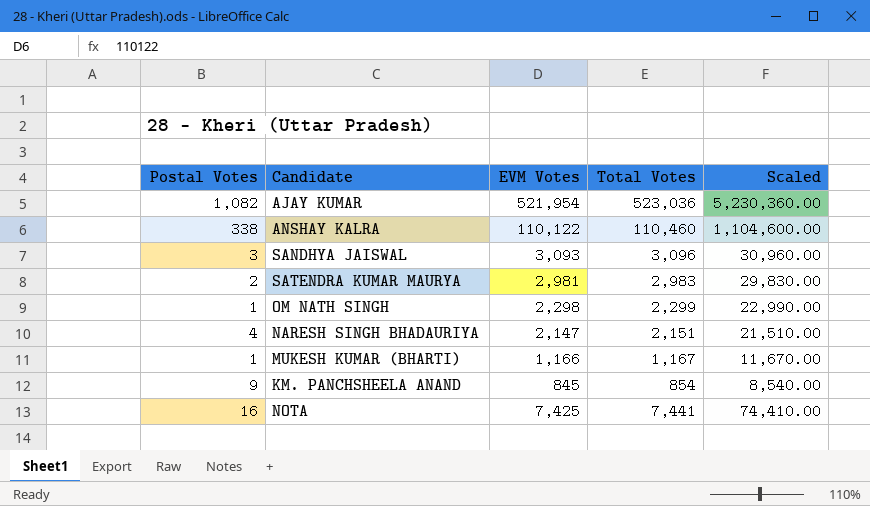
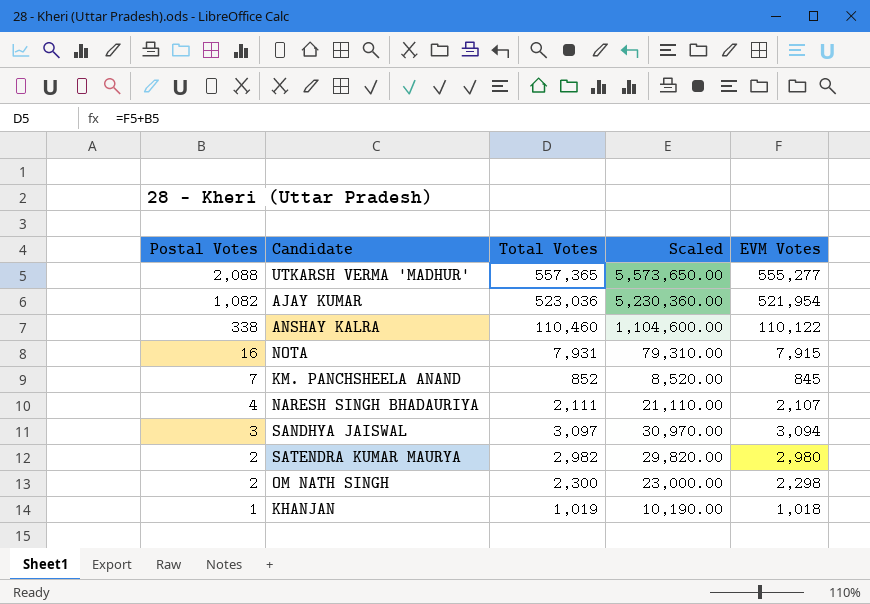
row order: none -> Postal Votes descending
column EVM Votes | position: 3 -> 5
row MUKESH KUMAR (BHARTI): 1 | 1,166 | 1,167 | 11,670.00 -> none
row UTKARSH VERMA 'MADHUR': none -> 2,088 | 557,365 | 5,573,650.00 | 555,277
NOTA | Total Votes: 7,441 -> 7,931
NOTA | Scaled: 74,410.00 -> 79,310.00
NOTA | EVM Votes: 7,425 -> 7,915
KM. PANCHSHEELA ANAND | Postal Votes: 9 -> 7
KM. PANCHSHEELA ANAND | Total Votes: 854 -> 852
KM. PANCHSHEELA ANAND | Scaled: 8,540.00 -> 8,520.00
NARESH SINGH BHADAURIYA | Total Votes: 2,151 -> 2,111
NARESH SINGH BHADAURIYA | Scaled: 21,510.00 -> 21,110.00
NARESH SINGH BHADAURIYA | EVM Votes: 2,147 -> 2,107
SANDHYA JAISWAL | Total Votes: 3,096 -> 3,097
SANDHYA JAISWAL | Scaled: 30,960.00 -> 30,970.00
SANDHYA JAISWAL | EVM Votes: 3,093 -> 3,094
SATENDRA KUMAR MAURYA | Total Votes: 2,983 -> 2,982
SATENDRA KUMAR MAURYA | Scaled: 29,830.00 -> 29,820.00
SATENDRA KUMAR MAURYA | EVM Votes: 2,981 -> 2,980
OM NATH SINGH | Postal Votes: 1 -> 2
OM NATH SINGH | Total Votes: 2,299 -> 2,300
OM NATH SINGH | Scaled: 22,990.00 -> 23,000.00
row KHANJAN: none -> 1 | 1,019 | 10,190.00 | 1,018

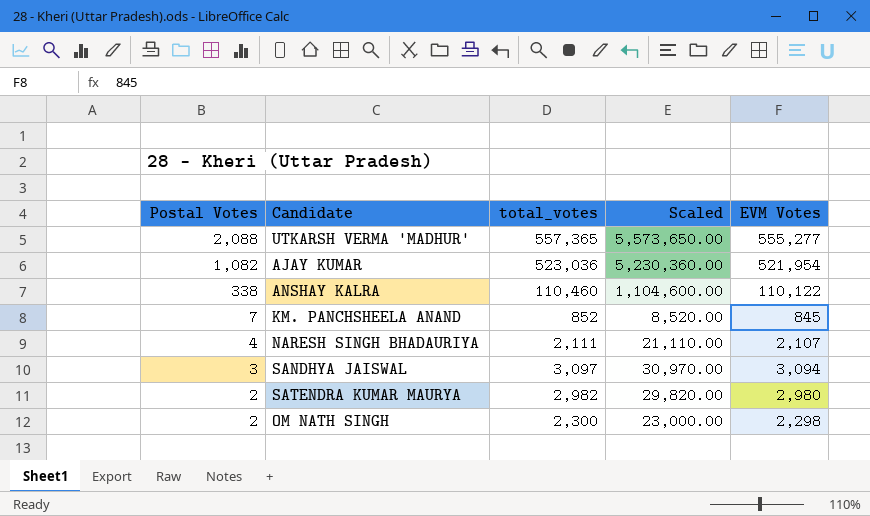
column name: Total Votes -> total_votes
row NOTA: 16 | 7,931 | 79,310.00 | 7,915 -> none
row KHANJAN: 1 | 1,019 | 10,190.00 | 1,018 -> none

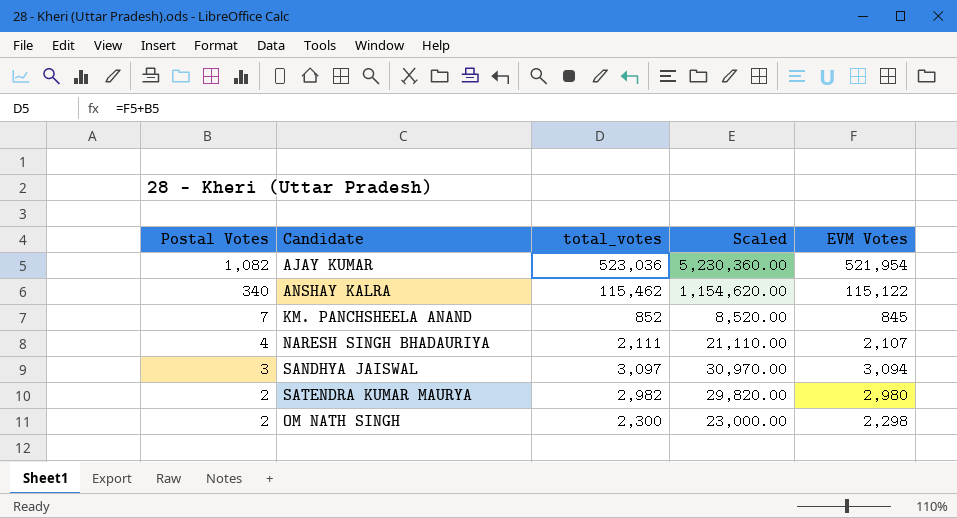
row UTKARSH VERMA 'MADHUR': 2,088 | 557,365 | 5,573,650.00 | 555,277 -> none
ANSHAY KALRA | Postal Votes: 338 -> 340
ANSHAY KALRA | total_votes: 110,460 -> 115,462
ANSHAY KALRA | Scaled: 1,104,600.00 -> 1,154,620.00
ANSHAY KALRA | EVM Votes: 110,122 -> 115,122

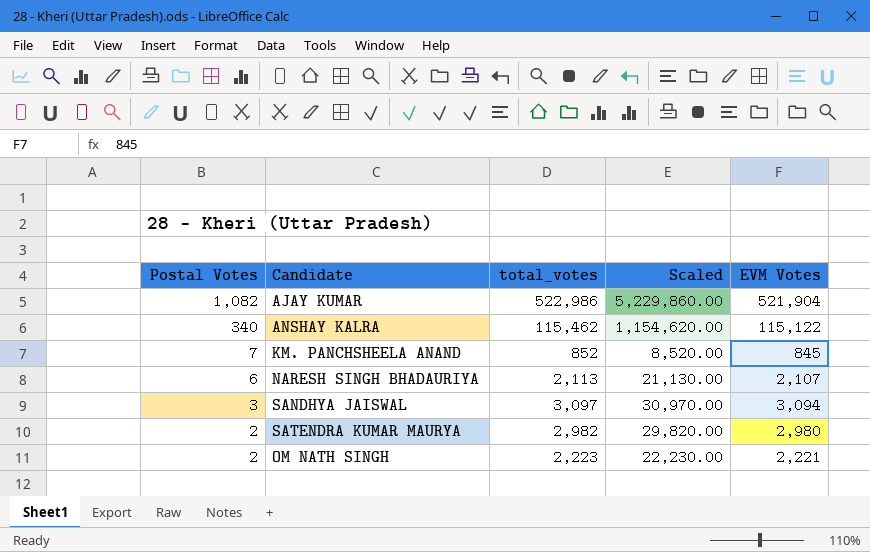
AJAY KUMAR | total_votes: 523,036 -> 522,986
AJAY KUMAR | Scaled: 5,230,360.00 -> 5,229,860.00
AJAY KUMAR | EVM Votes: 521,954 -> 521,904
NARESH SINGH BHADAURIYA | Postal Votes: 4 -> 6
NARESH SINGH BHADAURIYA | total_votes: 2,111 -> 2,113
NARESH SINGH BHADAURIYA | Scaled: 21,110.00 -> 21,130.00
OM NATH SINGH | total_votes: 2,300 -> 2,223
OM NATH SINGH | Scaled: 23,000.00 -> 22,230.00
OM NATH SINGH | EVM Votes: 2,298 -> 2,221

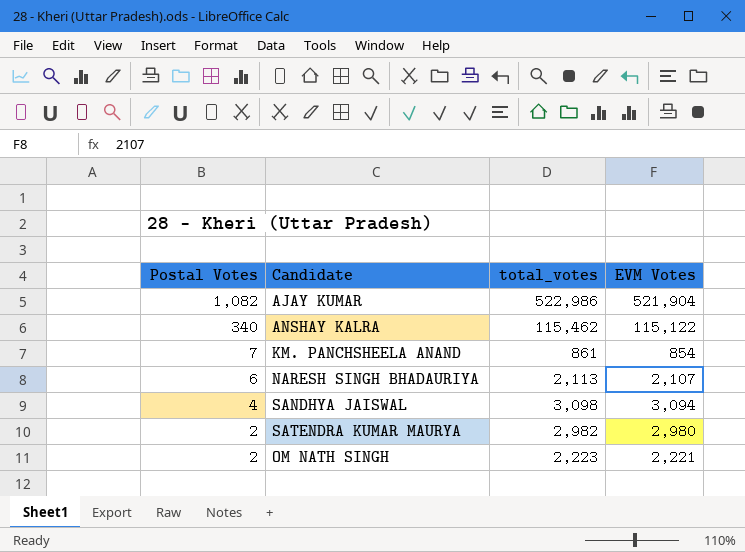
column Scaled | formula: [total_votes] * 10 -> none
KM. PANCHSHEELA ANAND | total_votes: 852 -> 861
KM. PANCHSHEELA ANAND | EVM Votes: 845 -> 854
SANDHYA JAISWAL | Postal Votes: 3 -> 4
SANDHYA JAISWAL | total_votes: 3,097 -> 3,098

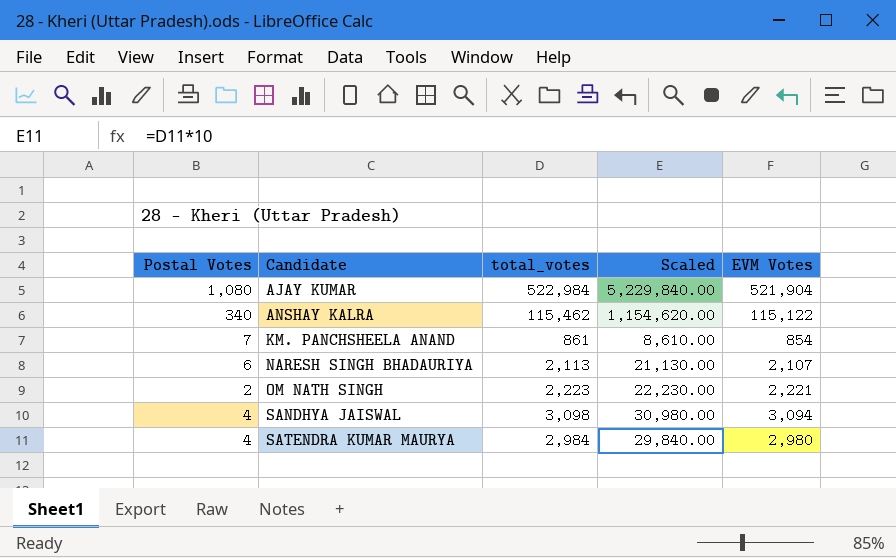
row order: Postal Votes descending -> Candidate ascending
column Scaled | formula: none -> [total_votes] * 10
AJAY KUMAR | Postal Votes: 1,082 -> 1,080
AJAY KUMAR | total_votes: 522,986 -> 522,984
SATENDRA KUMAR MAURYA | Postal Votes: 2 -> 4
SATENDRA KUMAR MAURYA | total_votes: 2,982 -> 2,984

